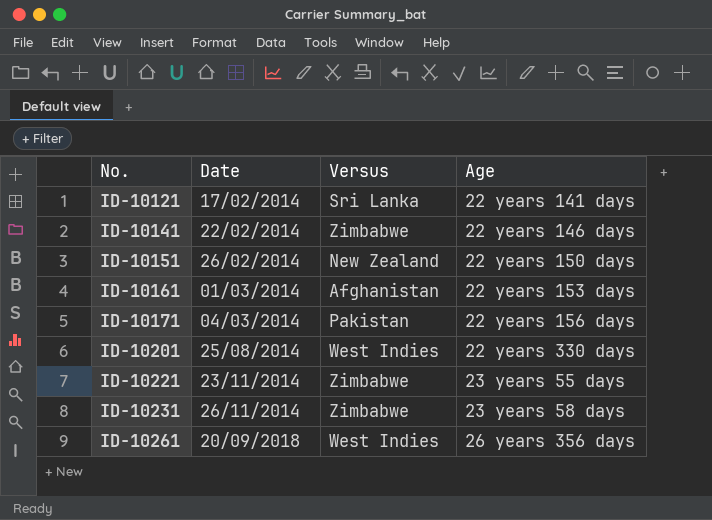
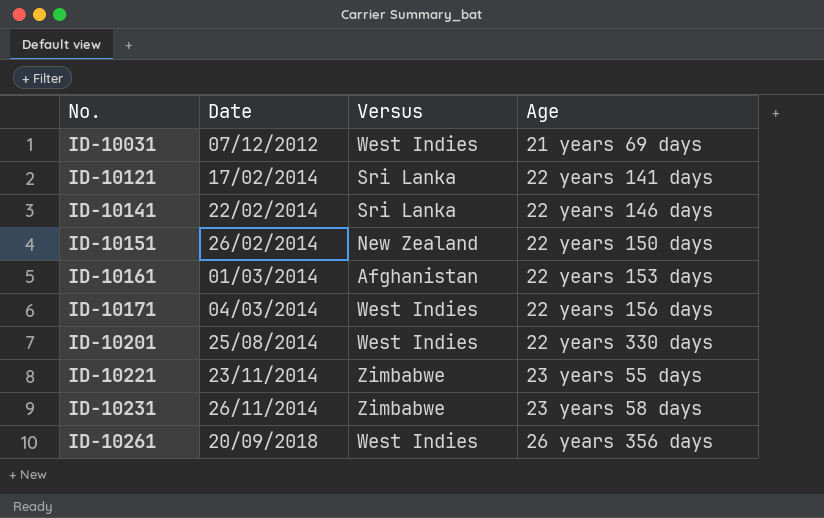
row ID-10031: none -> 07/12/2012 | West Indies | 21 years 69 days
ID-10141 | Versus: Zimbabwe -> Sri Lanka
ID-10171 | Versus: Pakistan -> West Indies

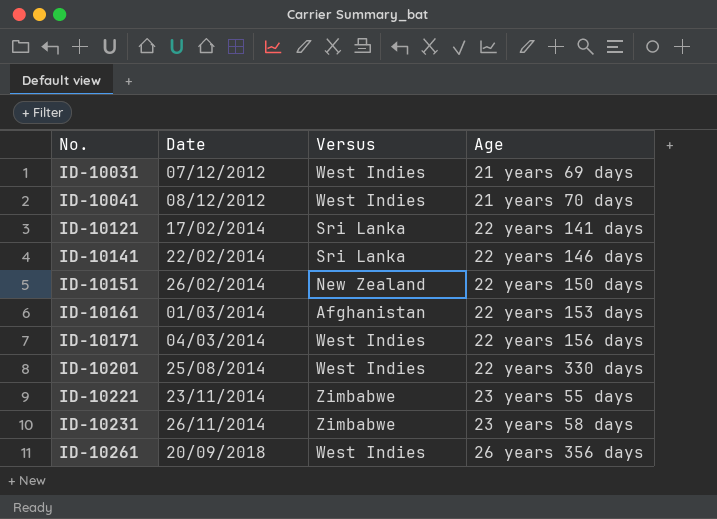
row ID-10041: none -> 08/12/2012 | West Indies | 21 years 70 days

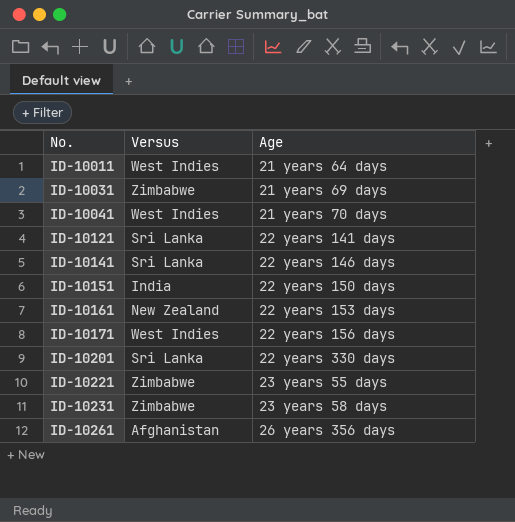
column Date | position: 2 -> none
row ID-10011: none -> West Indies | 21 years 64 days
ID-10031 | Versus: West Indies -> Zimbabwe
ID-10151 | Versus: New Zealand -> India
ID-10161 | Versus: Afghanistan -> New Zealand
ID-10201 | Versus: West Indies -> Sri Lanka
ID-10261 | Versus: West Indies -> Afghanistan

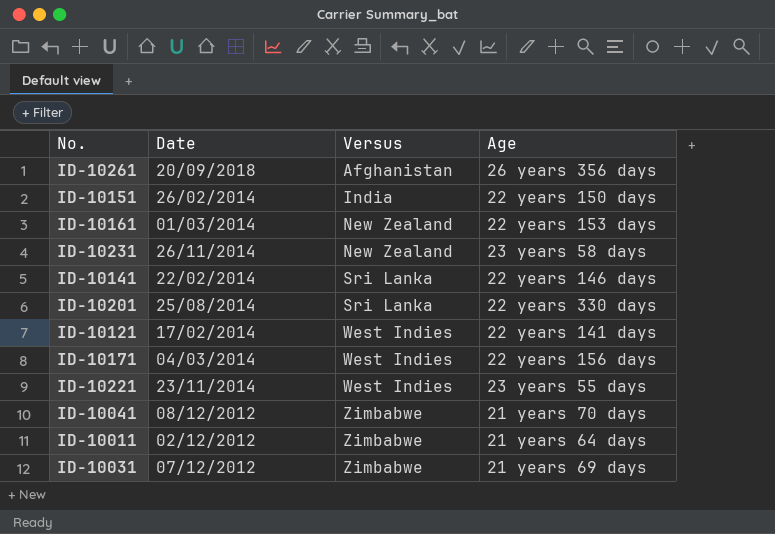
row order: No. ascending -> Versus ascending
column Date | position: none -> 2
ID-10231 | Versus: Zimbabwe -> New Zealand
ID-10121 | Versus: Sri Lanka -> West Indies
ID-10221 | Versus: Zimbabwe -> West Indies
ID-10041 | Versus: West Indies -> Zimbabwe
ID-10011 | Versus: West Indies -> Zimbabwe

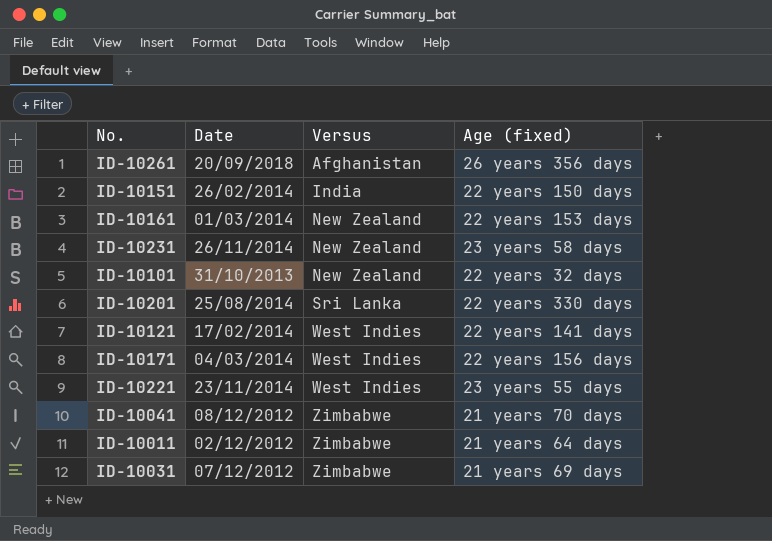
column name: Age -> Age (fixed)
row ID-10141: 22/02/2014 | Sri Lanka | 22 years 146 days -> none
row ID-10101: none -> 31/10/2013 | New Zealand | 22 years 32 days

